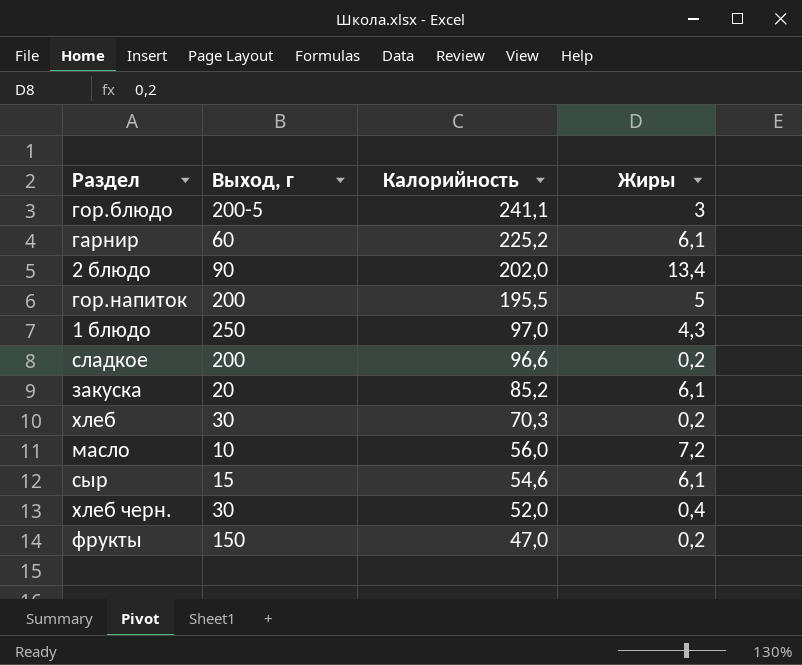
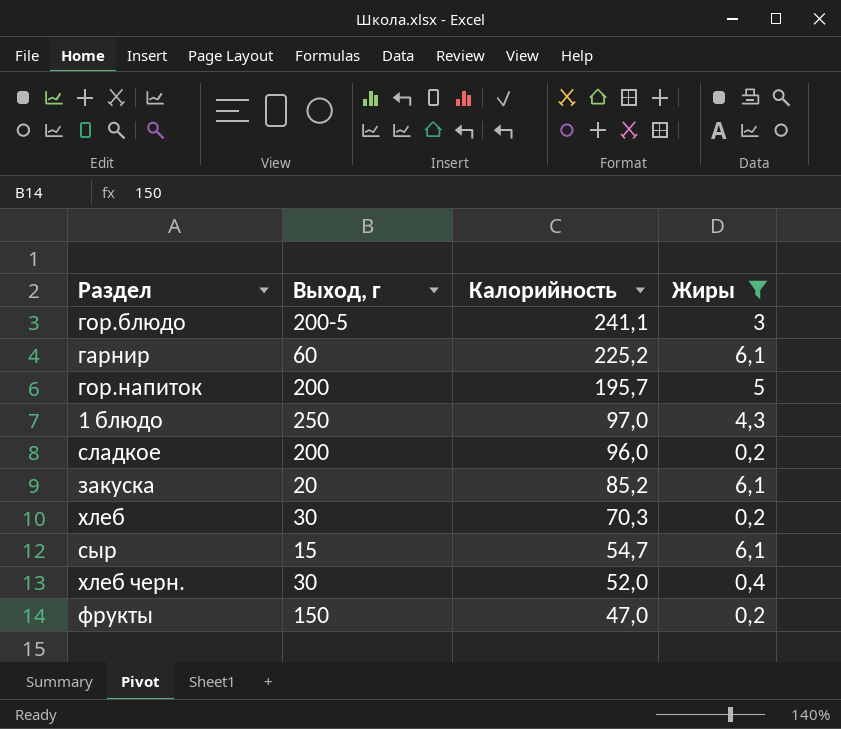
filter: none -> Жиры <= 6,1
гор.напиток | Калорийность: 195,5 -> 195,7
сладкое | Калорийность: 96,6 -> 96,0
сыр | Калорийность: 54,6 -> 54,7

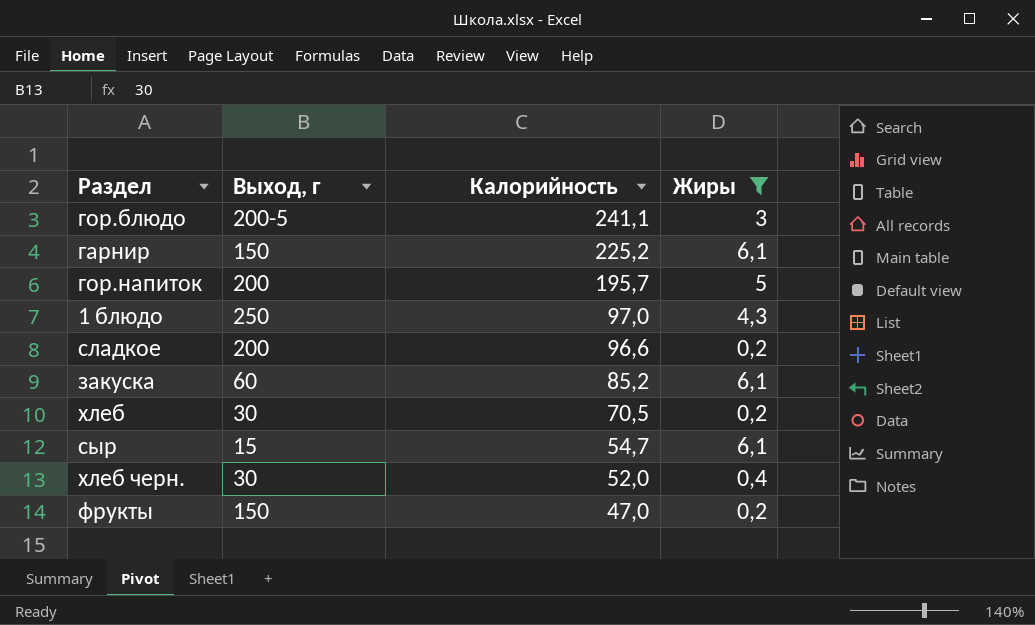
гарнир | Выход, г: 60 -> 150
сладкое | Калорийность: 96,0 -> 96,6
закуска | Выход, г: 20 -> 60
хлеб | Калорийность: 70,3 -> 70,5

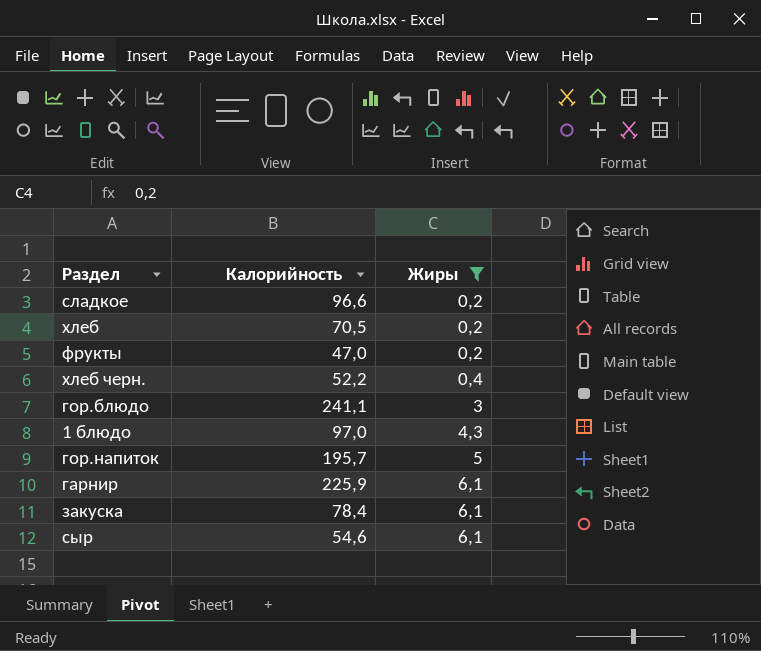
row order: Калорийность descending -> Жиры ascending
column Выход, г | position: 2 -> none
хлеб черн. | Калорийность: 52,0 -> 52,2
гарнир | Калорийность: 225,2 -> 225,9
закуска | Калорийность: 85,2 -> 78,4
сыр | Калорийность: 54,7 -> 54,6

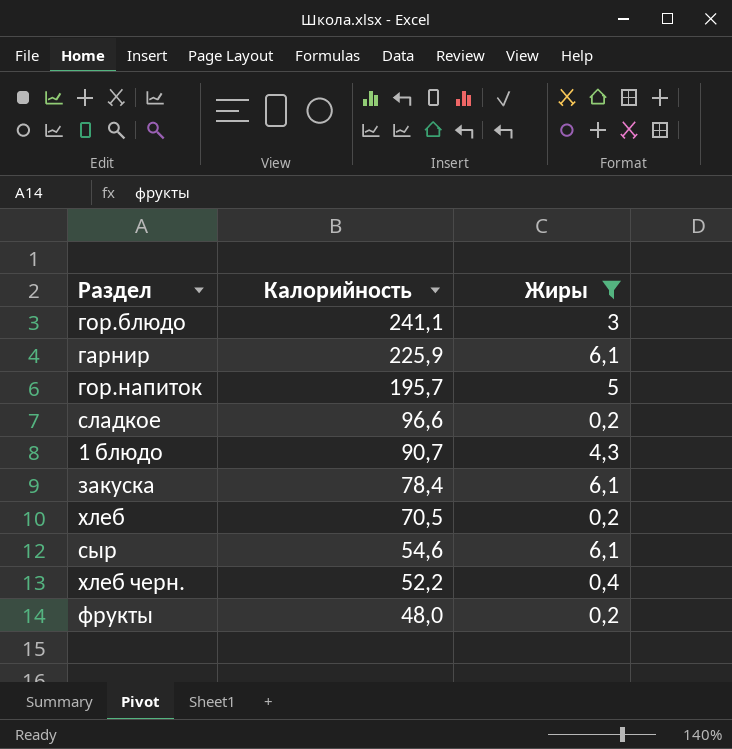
row order: Жиры ascending -> Калорийность descending
1 блюдо | Калорийность: 97,0 -> 90,7
фрукты | Калорийность: 47,0 -> 48,0

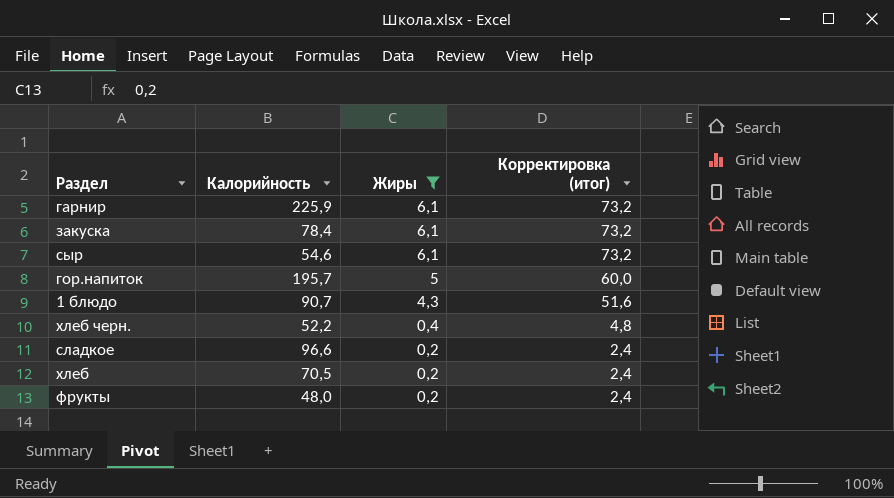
row order: Калорийность descending -> Жиры descending
column Корректировка (итог) | formula: none -> [Жиры] * 12
row гор.блюдо: 241,1 | 3 -> none

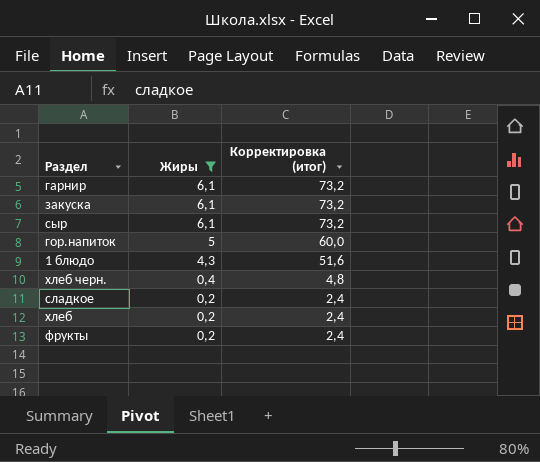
column Калорийность | position: 2 -> none

